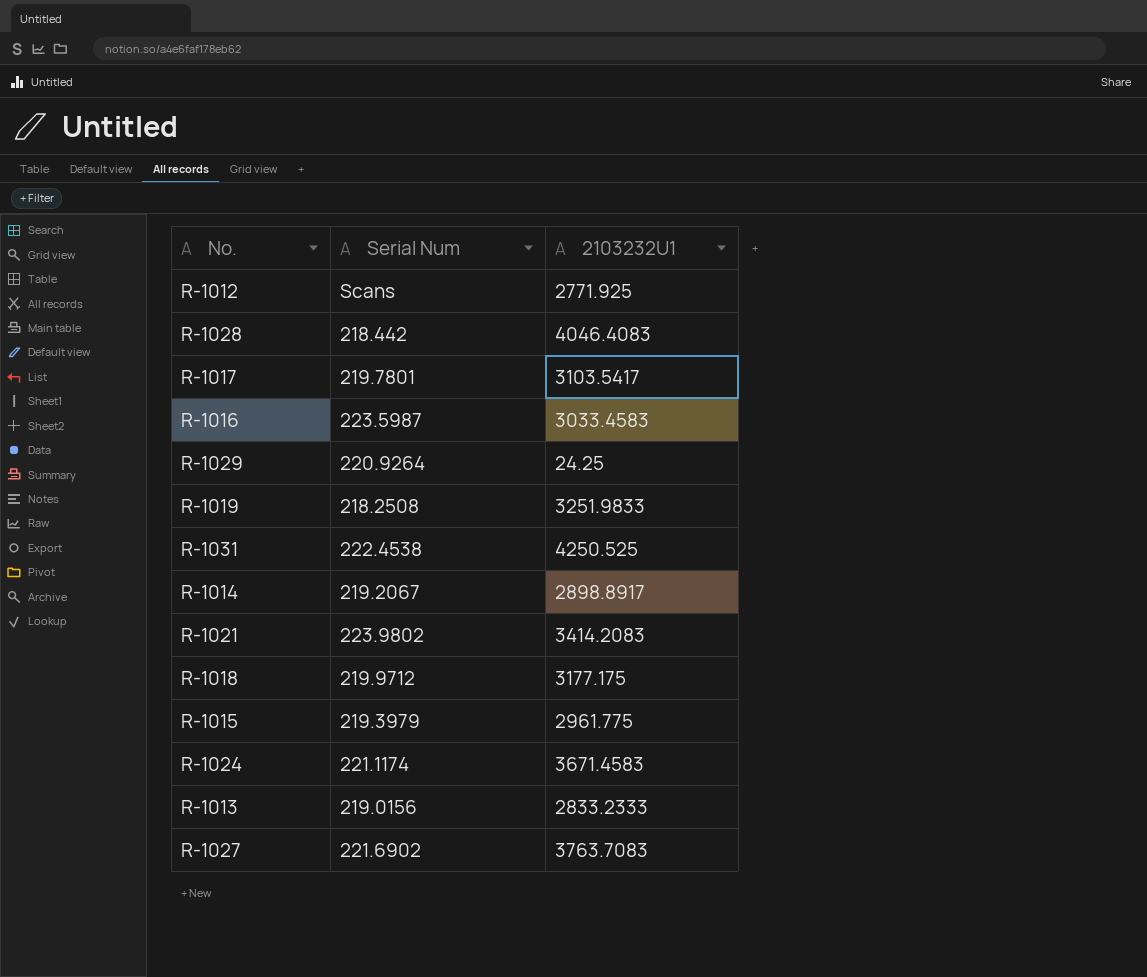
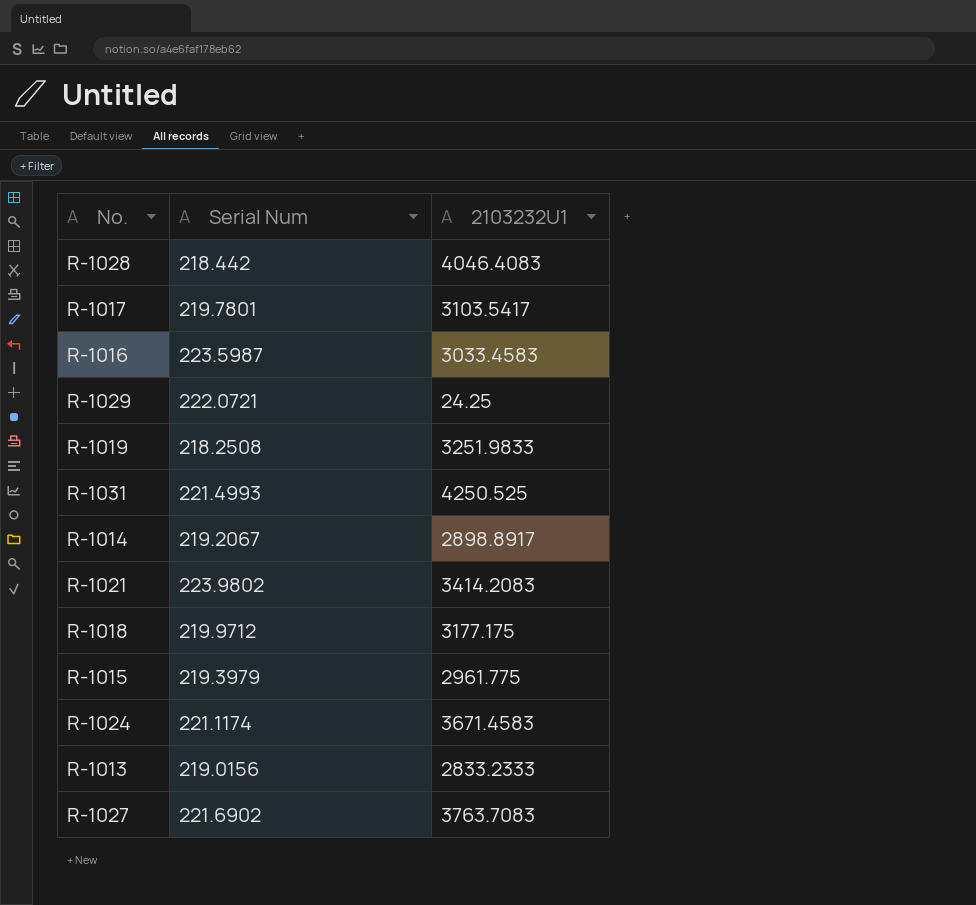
row R-1012: Scans | 2771.925 -> none
R-1029 | Serial Num: 220.9264 -> 222.0721
R-1031 | Serial Num: 222.4538 -> 221.4993

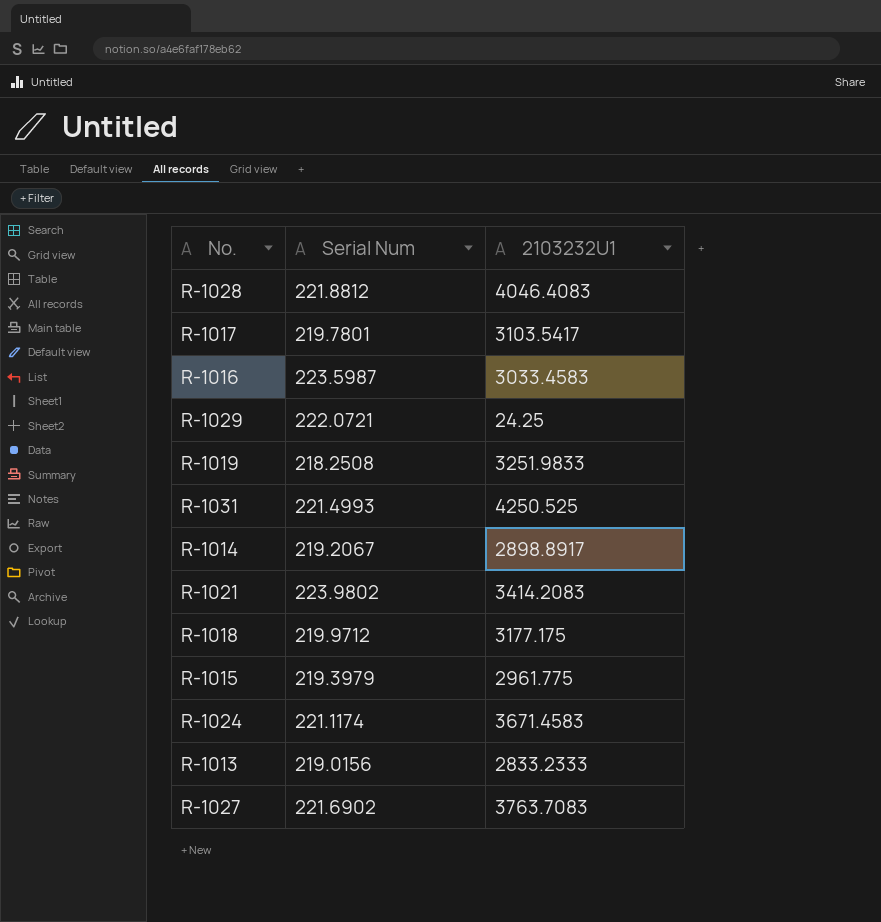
R-1028 | Serial Num: 218.442 -> 221.8812

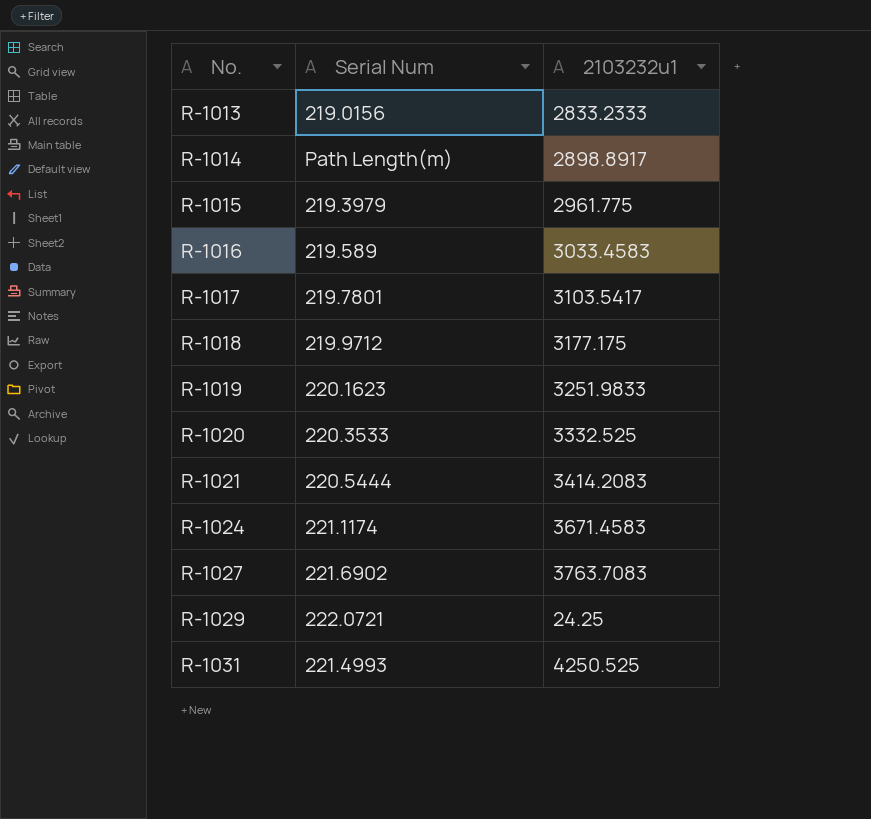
row order: none -> No. ascending
column name: 2103232U1 -> 2103232u1
row R-1028: 221.8812 | 4046.4083 -> none
R-1014 | Serial Num: 219.2067 -> Path Length(m)
R-1016 | Serial Num: 223.5987 -> 219.589
R-1019 | Serial Num: 218.2508 -> 220.1623
row R-1020: none -> 220.3533 | 3332.525
R-1021 | Serial Num: 223.9802 -> 220.5444

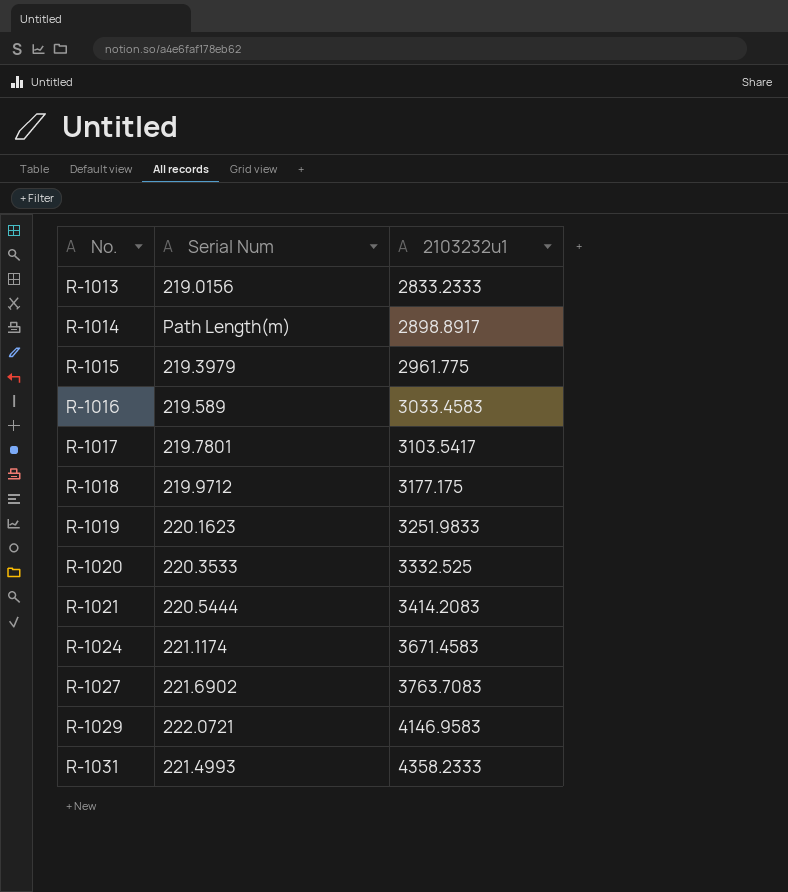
R-1029 | 2103232u1: 24.25 -> 4146.9583
R-1031 | 2103232u1: 4250.525 -> 4358.2333

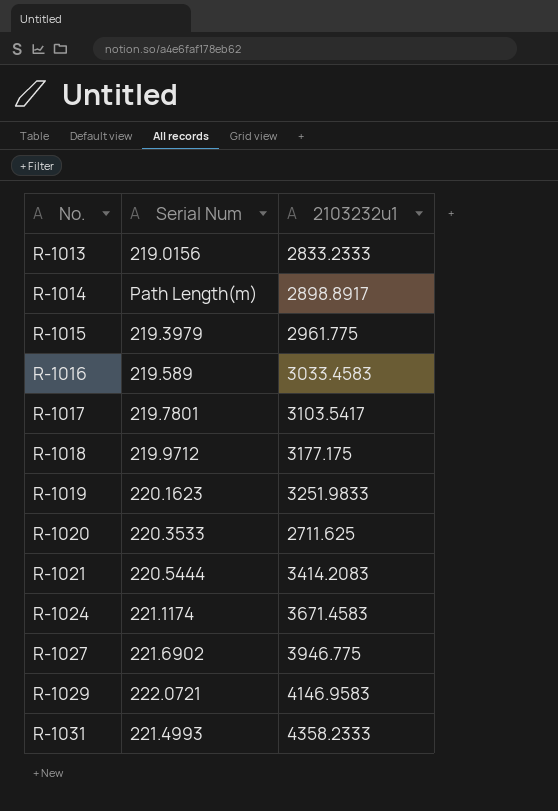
R-1020 | 2103232u1: 3332.525 -> 2711.625
R-1027 | 2103232u1: 3763.7083 -> 3946.775

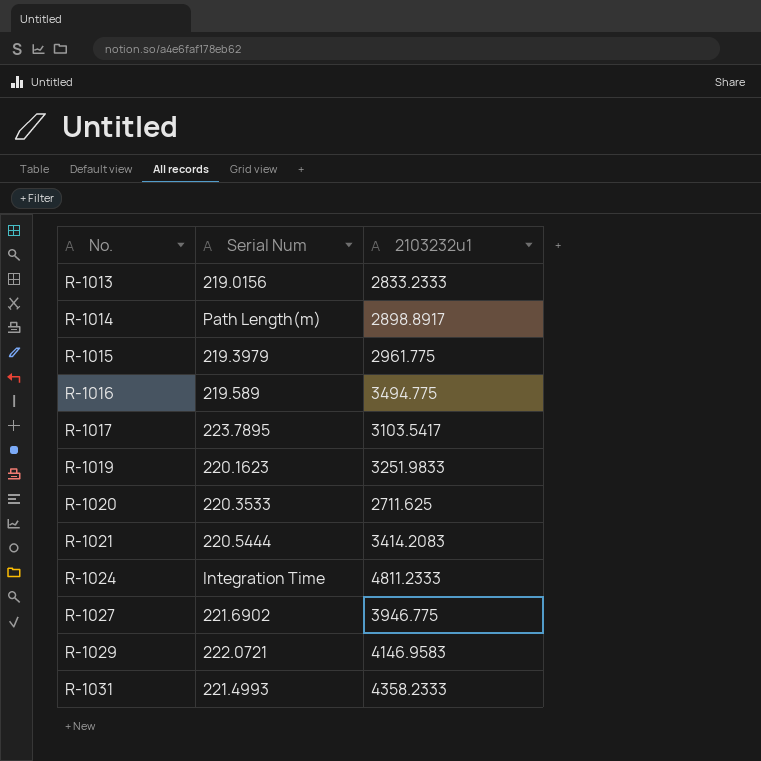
row R-1018: 219.9712 | 3177.175 -> none
R-1016 | 2103232u1: 3033.4583 -> 3494.775
R-1017 | Serial Num: 219.7801 -> 223.7895
R-1024 | Serial Num: 221.1174 -> Integration Time
R-1024 | 2103232u1: 3671.4583 -> 4811.2333

